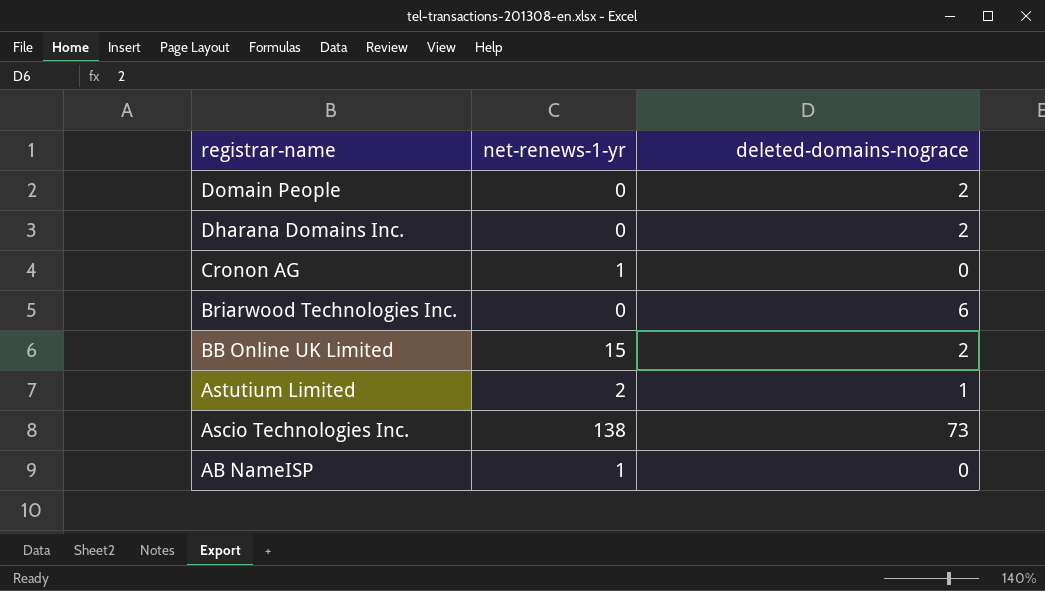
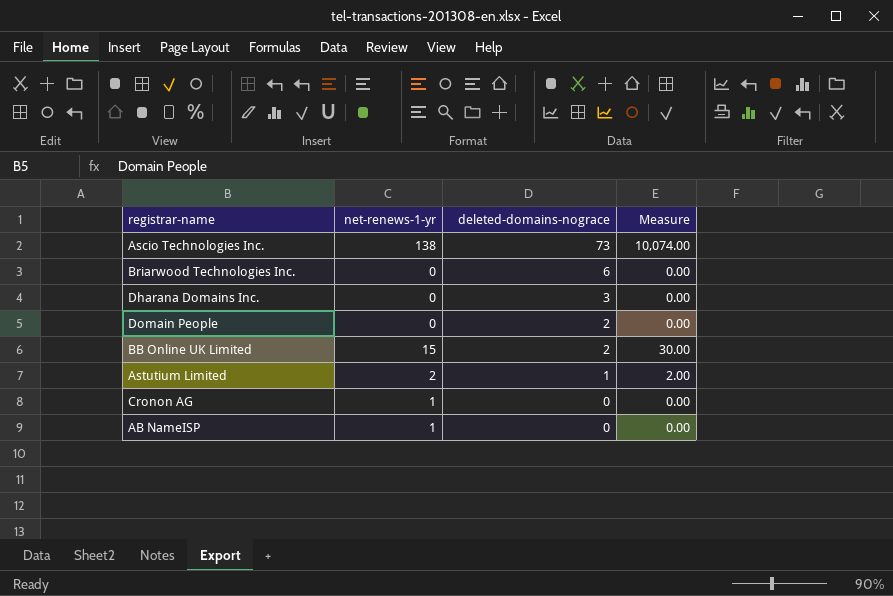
row order: registrar-name descending -> deleted-domains-nograce descending
column Measure | formula: none -> [net-renews-1-yr] * [deleted-domains-nograce]
Dharana Domains Inc. | deleted-domains-nograce: 2 -> 3

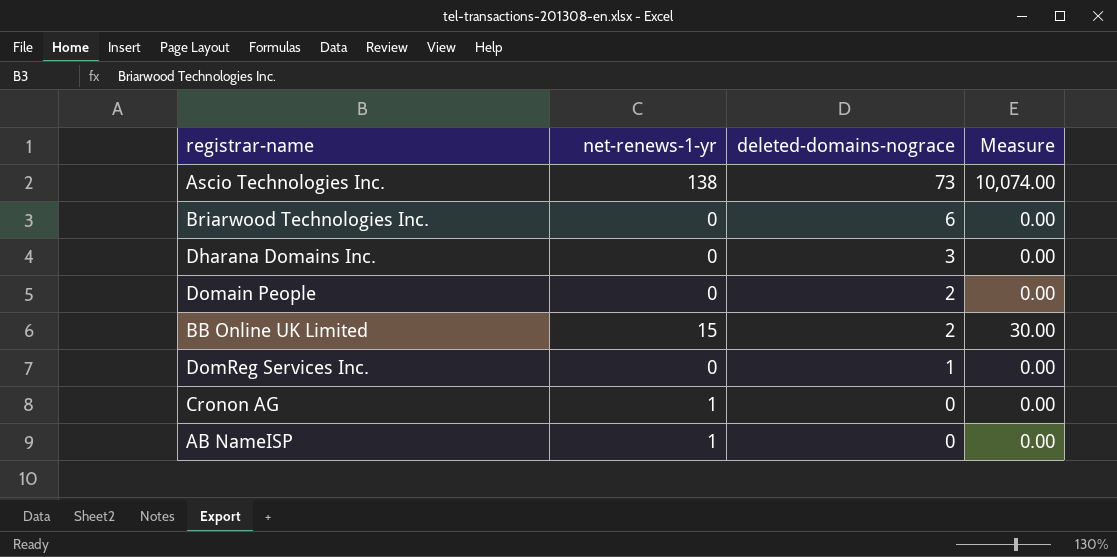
row Astutium Limited: 2 | 1 | 2.00 -> none
row DomReg Services Inc.: none -> 0 | 1 | 0.00

